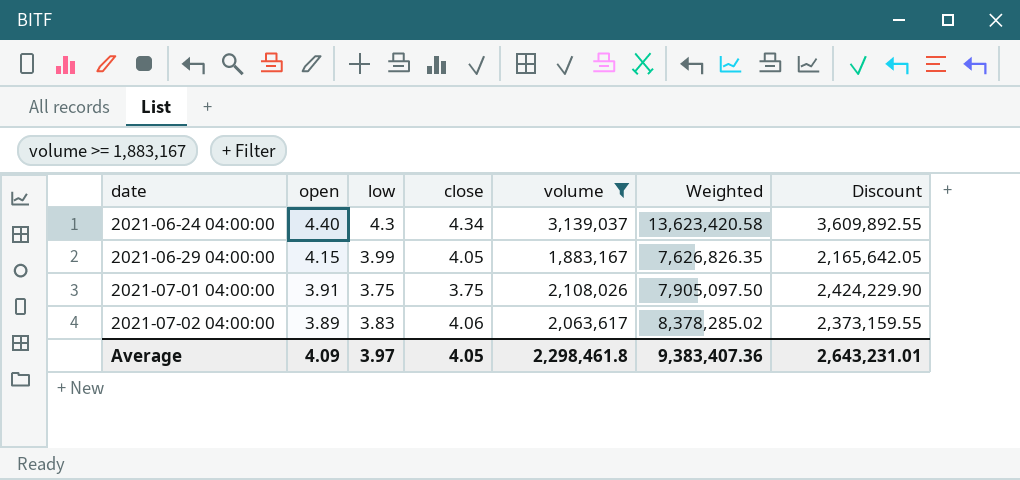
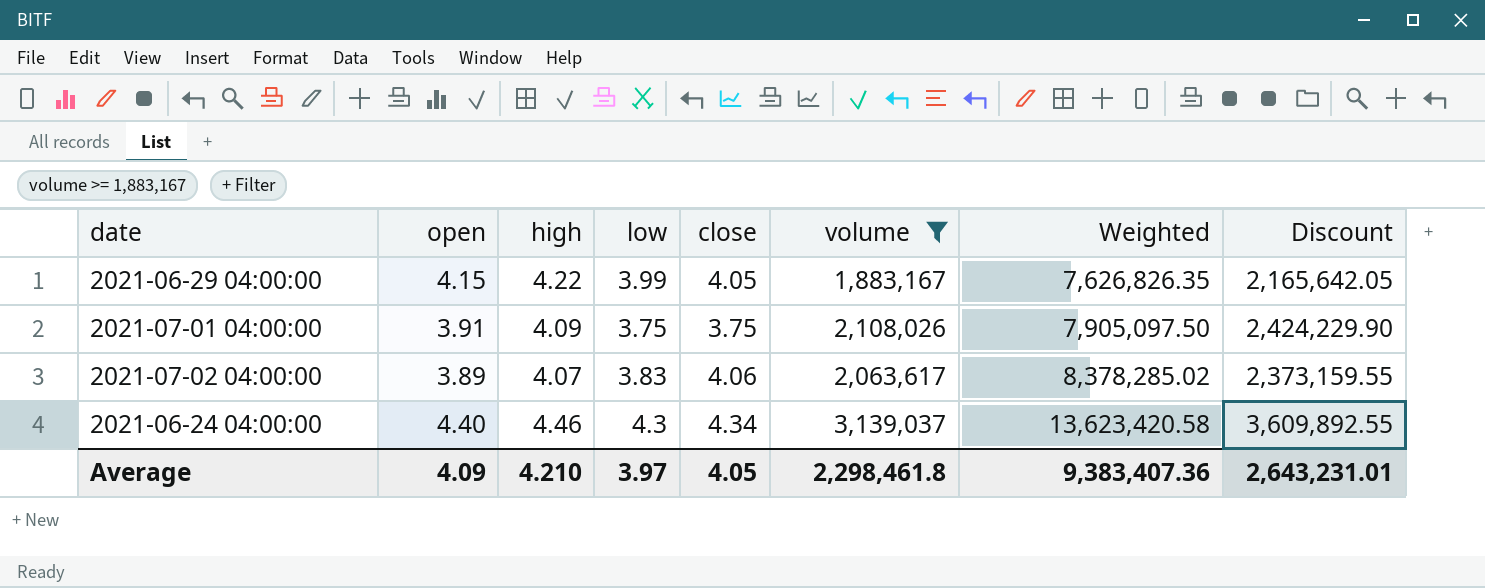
row order: date ascending -> Weighted ascending
column high | position: none -> 3

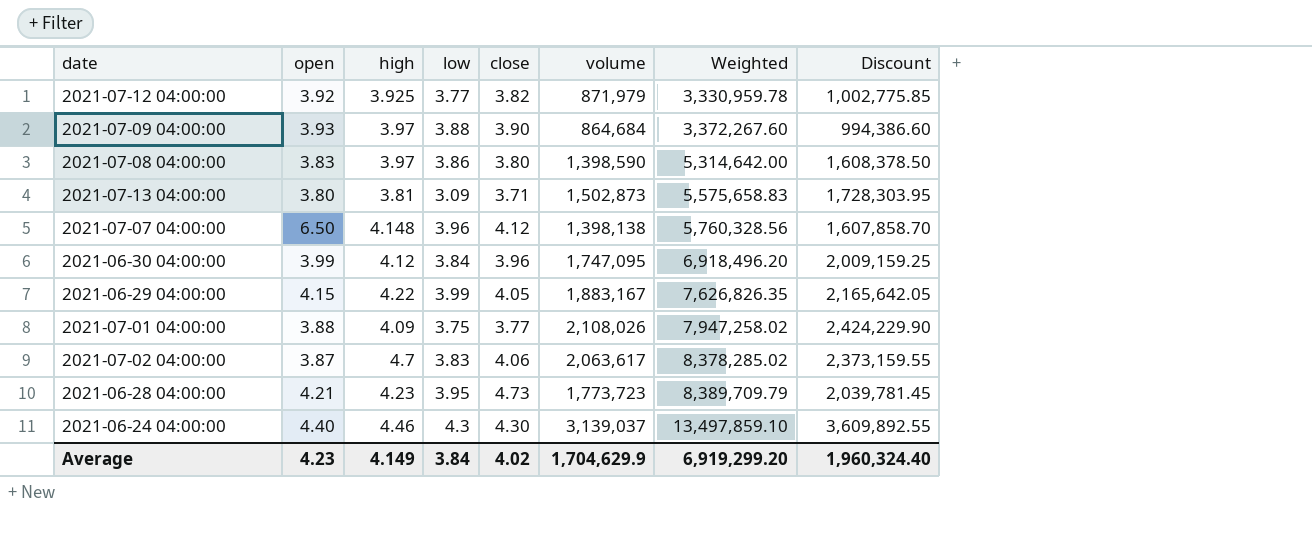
filter: volume >= 1,883,167 -> none
2021-07-01 04:00:00 | open: 3.91 -> 3.88
2021-07-01 04:00:00 | close: 3.75 -> 3.77
2021-07-01 04:00:00 | Weighted: 7,905,097.50 -> 7,947,258.02
2021-07-02 04:00:00 | open: 3.89 -> 3.87
2021-07-02 04:00:00 | high: 4.07 -> 4.7
2021-06-24 04:00:00 | close: 4.34 -> 4.30
2021-06-24 04:00:00 | Weighted: 13,623,420.58 -> 13,497,859.10
Average | open: 4.09 -> 4.23
Average | high: 4.210 -> 4.149
Average | low: 3.97 -> 3.84
Average | close: 4.05 -> 4.02
Average | volume: 2,298,461.8 -> 1,704,629.9
Average | Weighted: 9,383,407.36 -> 6,919,299.20
Average | Discount: 2,643,231.01 -> 1,960,324.40

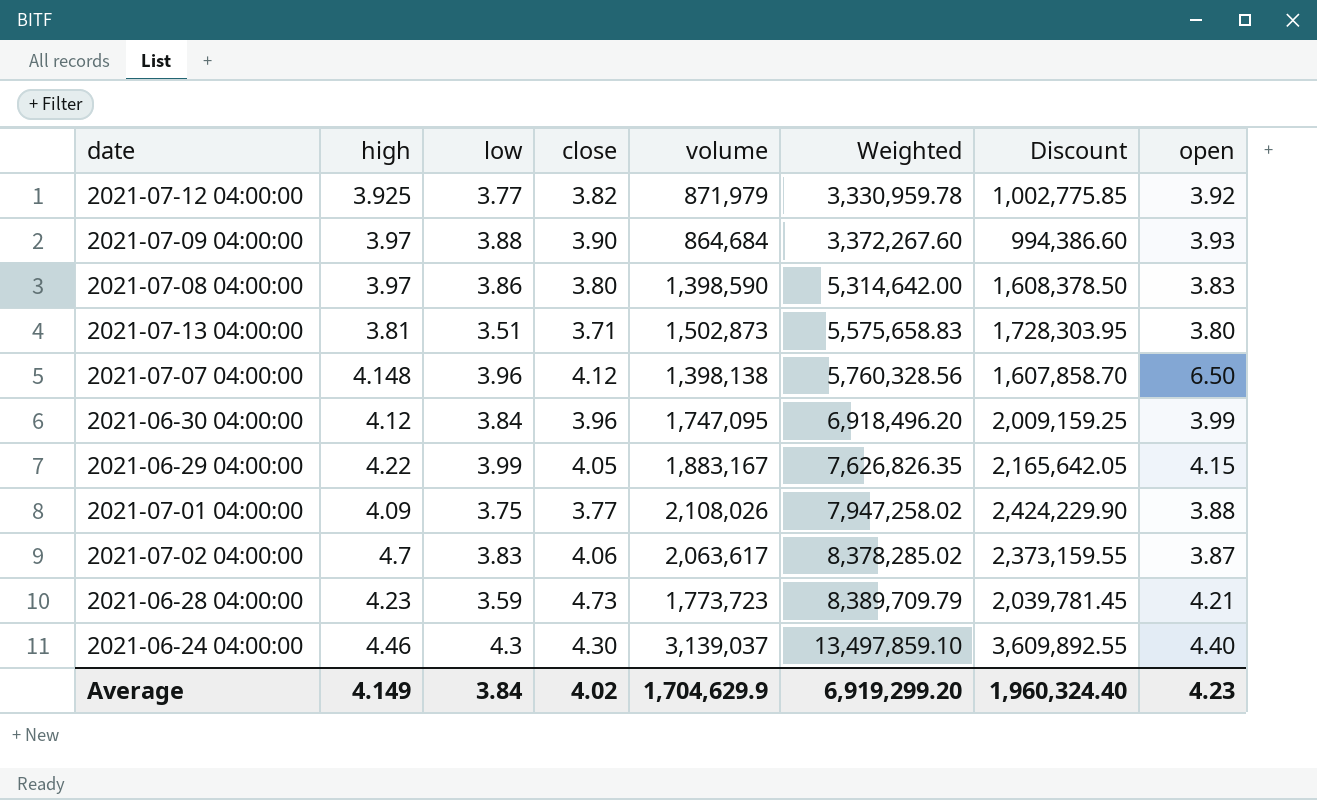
column open | position: 2 -> 8
2021-07-13 04:00:00 | low: 3.09 -> 3.51
2021-06-28 04:00:00 | low: 3.95 -> 3.59

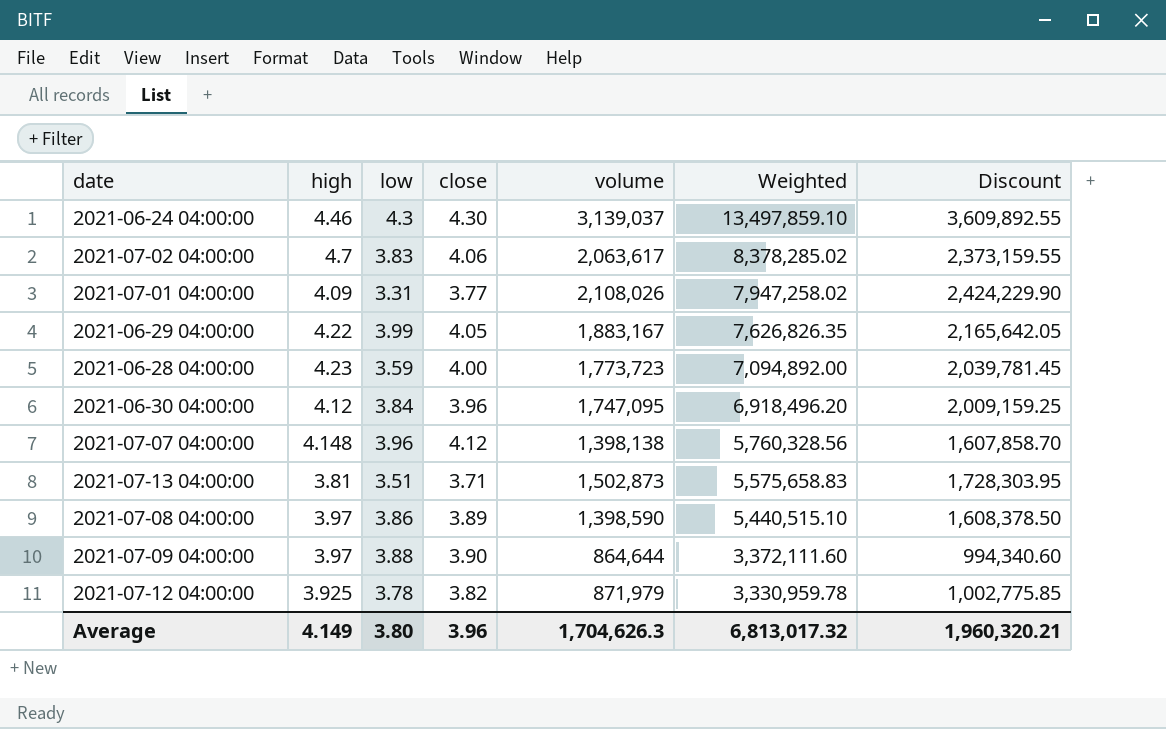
row order: Weighted ascending -> Weighted descending
column open | position: 8 -> none
2021-07-01 04:00:00 | low: 3.75 -> 3.31
2021-06-28 04:00:00 | close: 4.73 -> 4.00
2021-06-28 04:00:00 | Weighted: 8,389,709.79 -> 7,094,892.00
2021-07-08 04:00:00 | close: 3.80 -> 3.89
2021-07-08 04:00:00 | Weighted: 5,314,642.00 -> 5,440,515.10
2021-07-09 04:00:00 | volume: 864,684 -> 864,644
2021-07-09 04:00:00 | Weighted: 3,372,267.60 -> 3,372,111.60
2021-07-09 04:00:00 | Discount: 994,386.60 -> 994,340.60
2021-07-12 04:00:00 | low: 3.77 -> 3.78
Average | low: 3.84 -> 3.80
Average | close: 4.02 -> 3.96
Average | volume: 1,704,629.9 -> 1,704,626.3
Average | Weighted: 6,919,299.20 -> 6,813,017.32
Average | Discount: 1,960,324.40 -> 1,960,320.21

